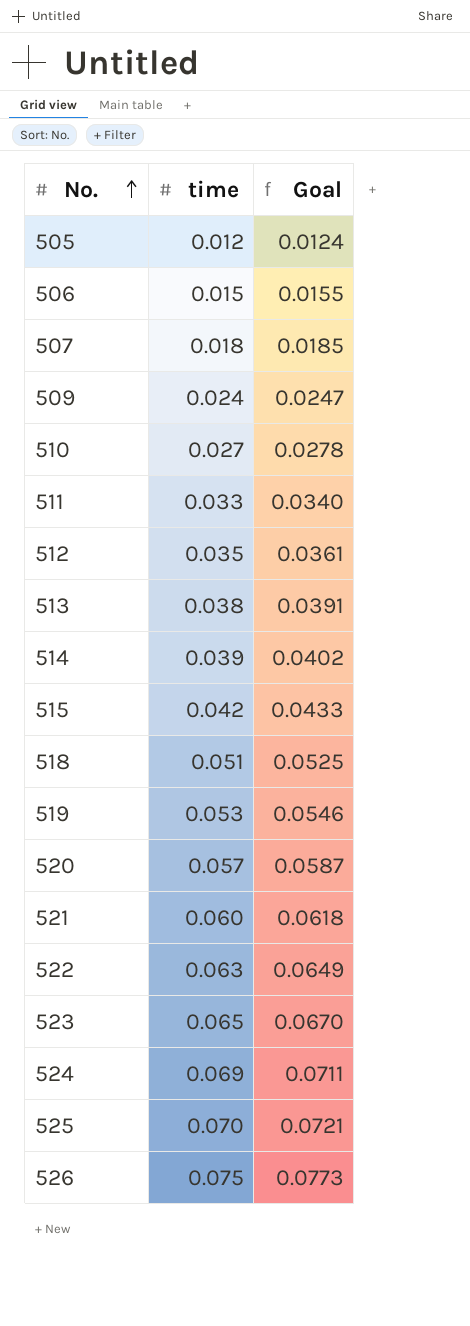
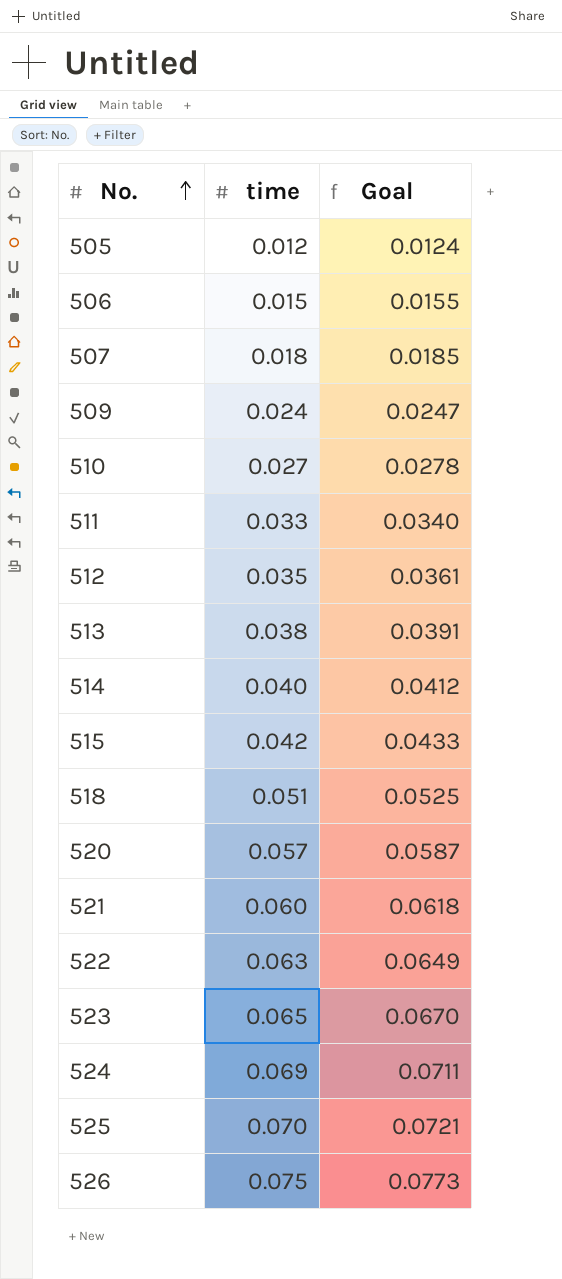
row 519: 0.053 | 0.0546 -> none
514 | time: 0.039 -> 0.040
514 | Goal: 0.0402 -> 0.0412

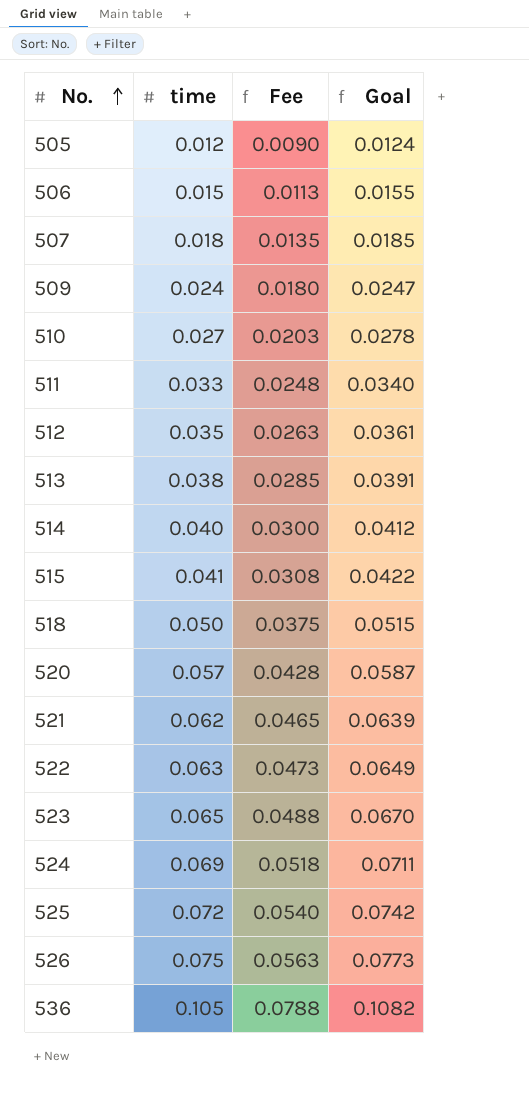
column Fee | formula: none -> [time] * 0.75
515 | time: 0.042 -> 0.041
515 | Goal: 0.0433 -> 0.0422
518 | time: 0.051 -> 0.050
518 | Goal: 0.0525 -> 0.0515
521 | time: 0.060 -> 0.062
521 | Goal: 0.0618 -> 0.0639
525 | time: 0.070 -> 0.072
525 | Goal: 0.0721 -> 0.0742
row 536: none -> 0.105 | 0.0788 | 0.1082

